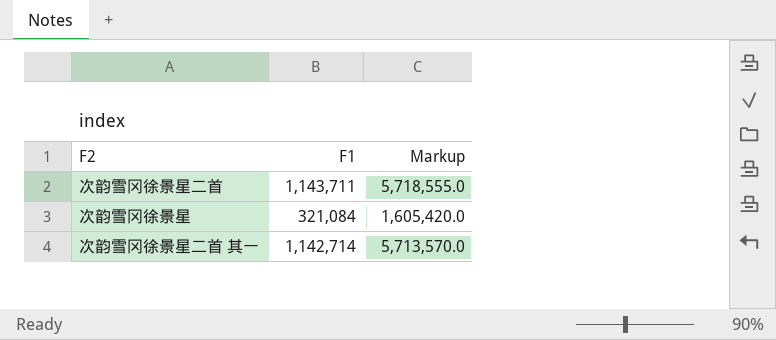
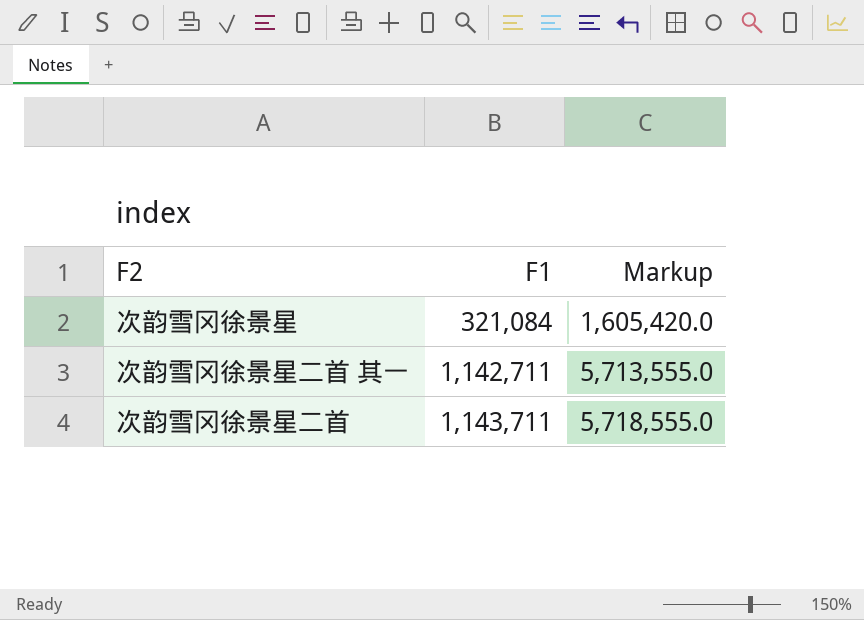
row order: none -> F1 ascending
次韵雪冈徐景星二首 其一 | F1: 1,142,714 -> 1,142,711
次韵雪冈徐景星二首 其一 | Markup: 5,713,570.0 -> 5,713,555.0

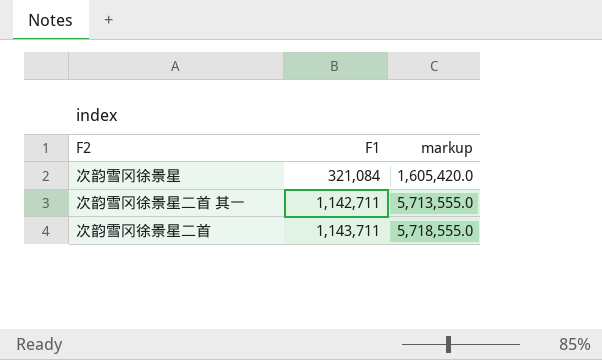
column name: Markup -> markup

